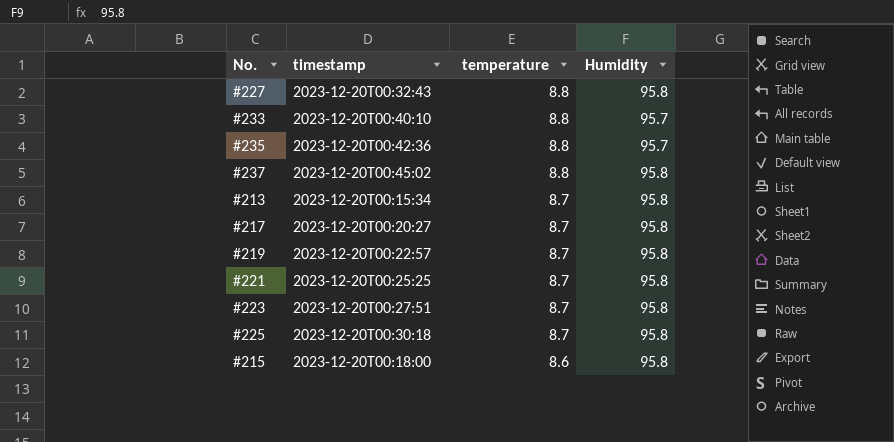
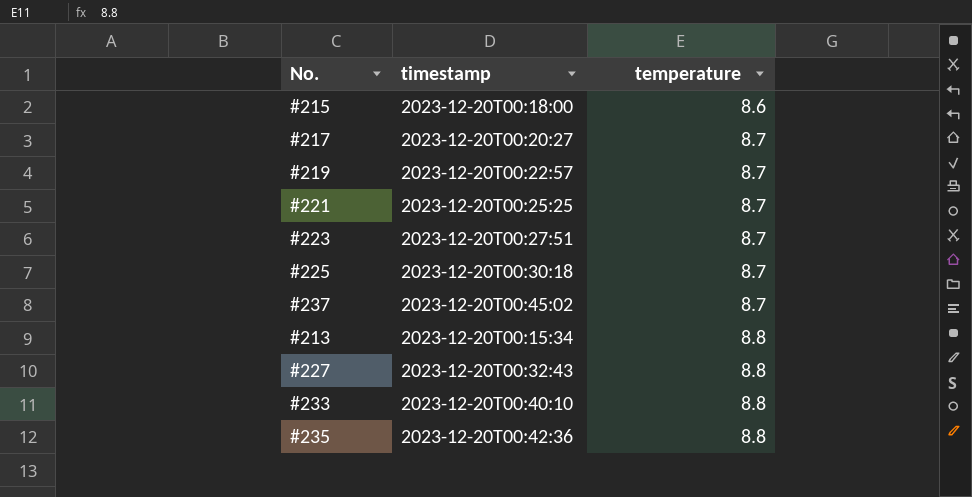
row order: temperature descending -> temperature ascending
column Humidity | position: 4 -> none
#237 | temperature: 8.8 -> 8.7
#213 | temperature: 8.7 -> 8.8

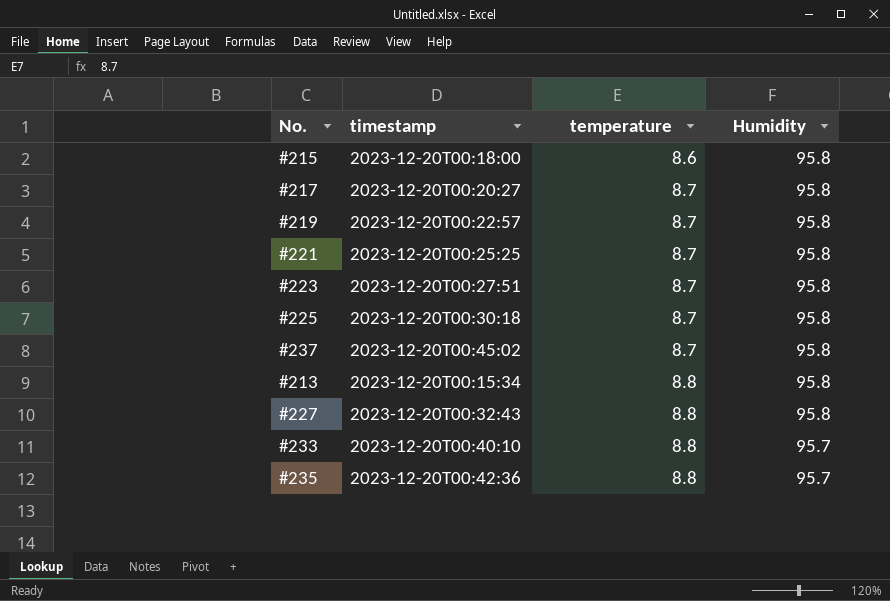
column Humidity | position: none -> 4

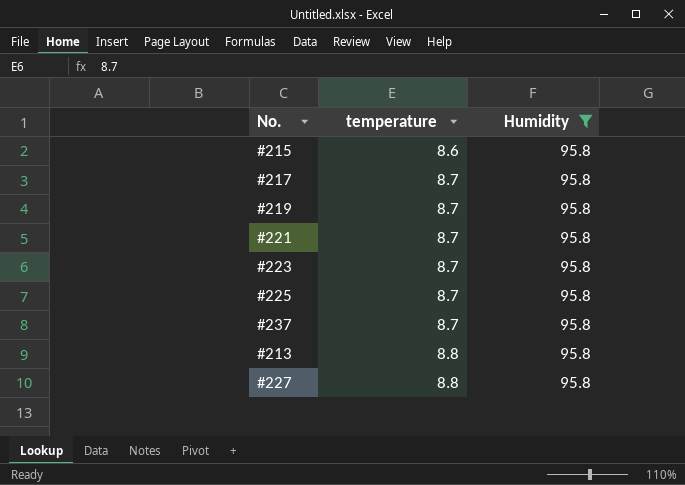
filter: none -> Humidity = 95.8
column timestamp | position: 2 -> none

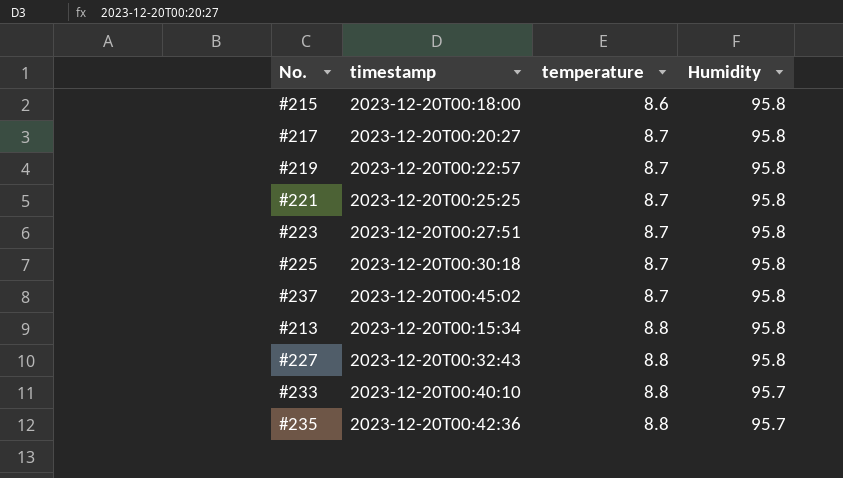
filter: Humidity = 95.8 -> none
column timestamp | position: none -> 2

